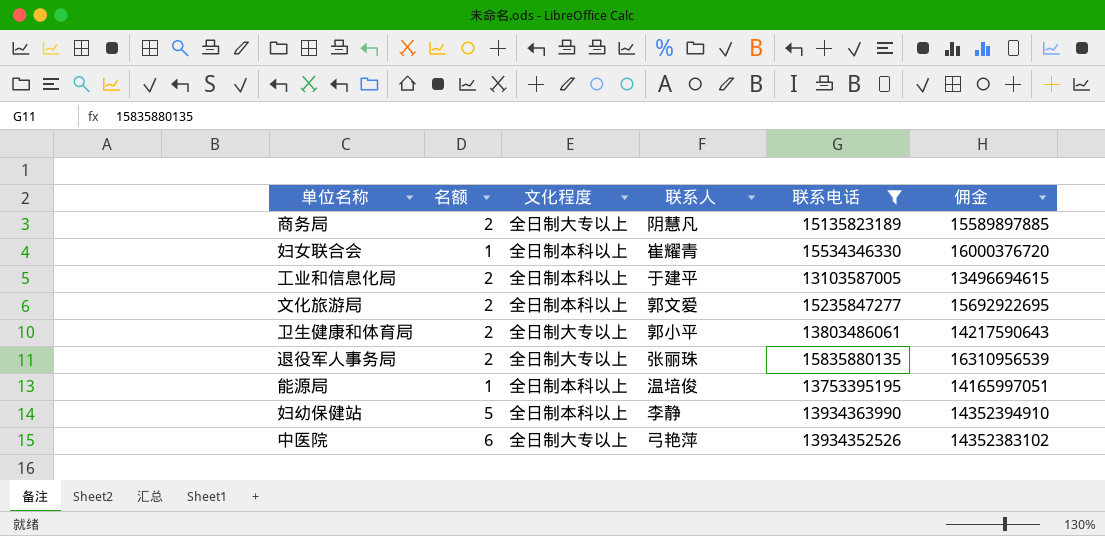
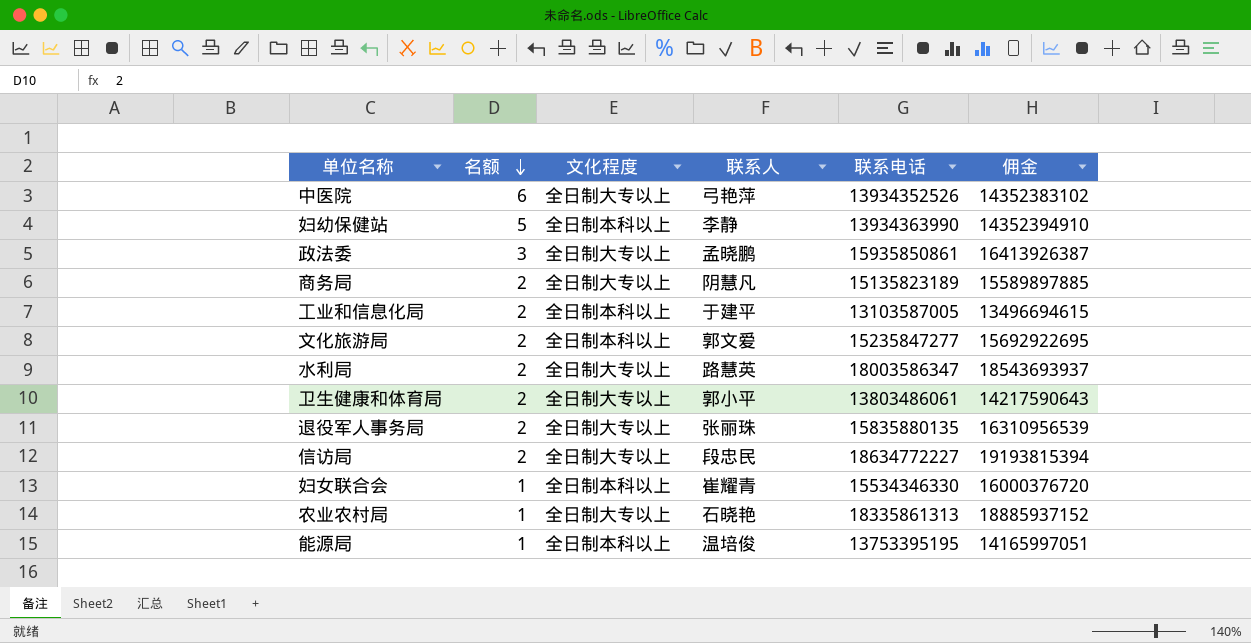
filter: 联系电话 <= 15835880135 -> none
row order: none -> 名额 descending

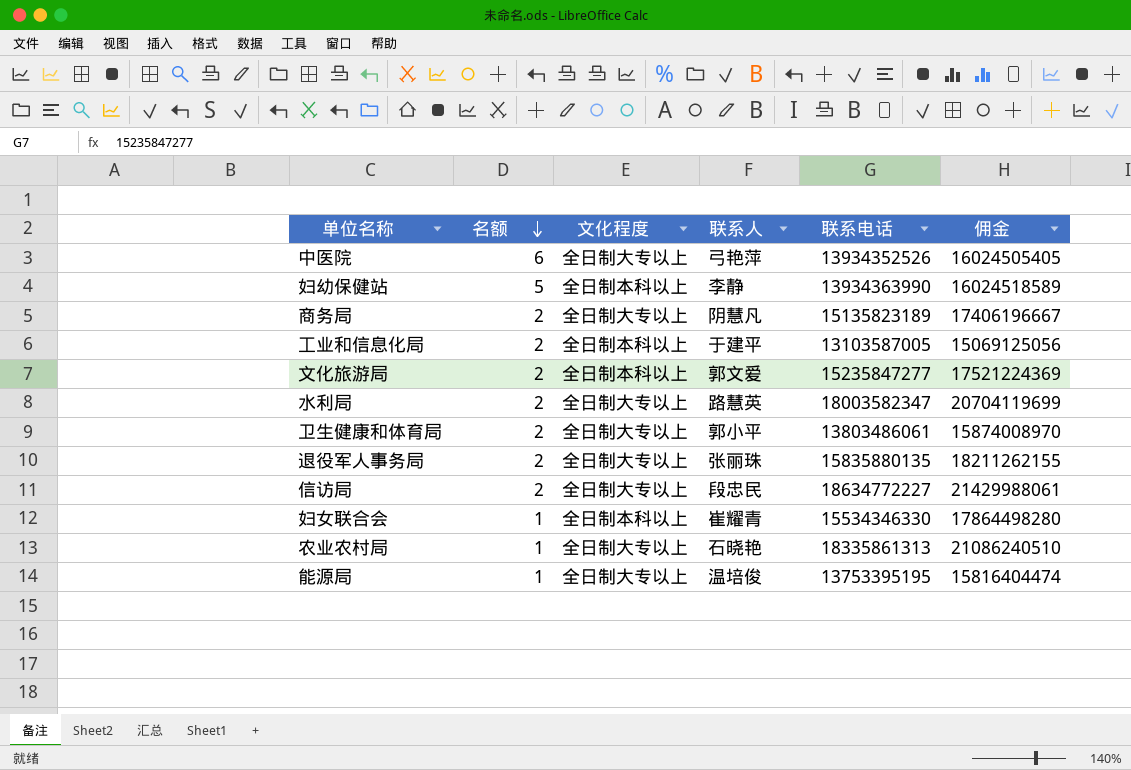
column 佣金 | formula: [联系电话] * 1.03 -> [联系电话] * 1.15
row 政法委: 3 | 全日制大专以上 | 孟晓鹏 | 15935850861 | 16413926387 -> none
水利局 | 联系电话: 18003586347 -> 18003582347
能源局 | 文化程度: 全日制本科以上 -> 全日制大专以上

